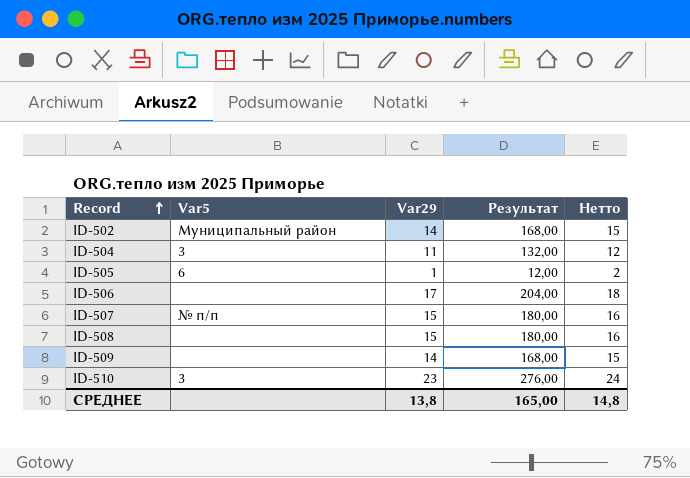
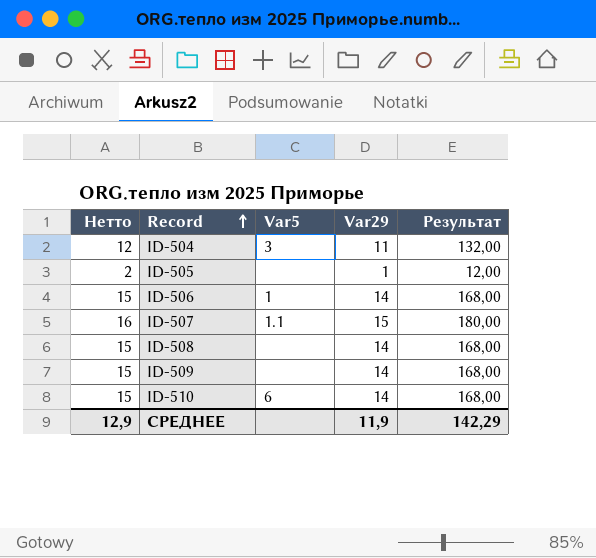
column Нетто | position: 5 -> 1
row ID-502: Муниципальный район | 14 | 168,00 | 15 -> none
ID-505 | Var5: 6 -> none
ID-506 | Нетто: 18 -> 15
ID-506 | Var5: none -> 1
ID-506 | Var29: 17 -> 14
ID-506 | Результат: 204,00 -> 168,00
ID-507 | Var5: № п/п -> 1.1
ID-508 | Нетто: 16 -> 15
ID-508 | Var29: 15 -> 14
ID-508 | Результат: 180,00 -> 168,00
ID-510 | Нетто: 24 -> 15
ID-510 | Var5: 3 -> 6
ID-510 | Var29: 23 -> 14
ID-510 | Результат: 276,00 -> 168,00
СРЕДНЕЕ | Нетто: 14,8 -> 12,9
СРЕДНЕЕ | Var29: 13,8 -> 11,9
СРЕДНЕЕ | Результат: 165,00 -> 142,29

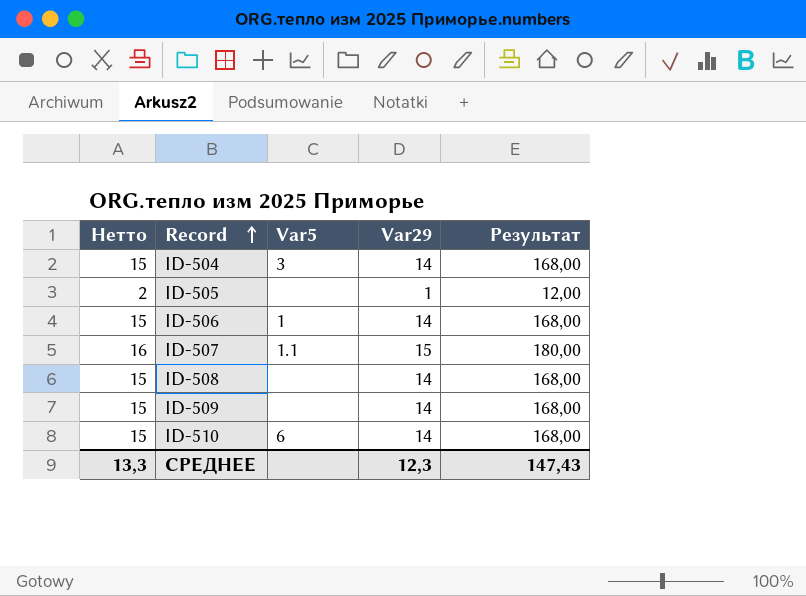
ID-504 | Нетто: 12 -> 15
ID-504 | Var29: 11 -> 14
ID-504 | Результат: 132,00 -> 168,00
СРЕДНЕЕ | Нетто: 12,9 -> 13,3
СРЕДНЕЕ | Var29: 11,9 -> 12,3
СРЕДНЕЕ | Результат: 142,29 -> 147,43

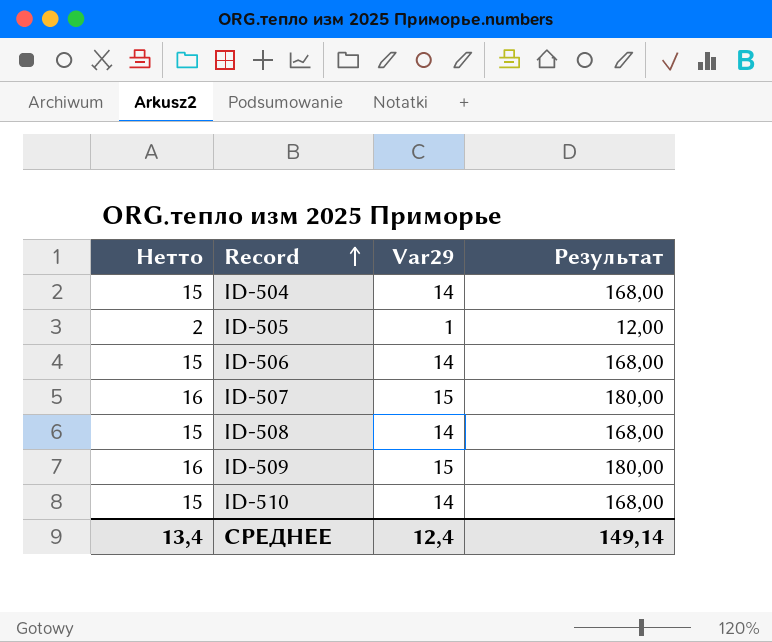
column Var5 | position: 3 -> none
ID-509 | Нетто: 15 -> 16
ID-509 | Var29: 14 -> 15
ID-509 | Результат: 168,00 -> 180,00
СРЕДНЕЕ | Нетто: 13,3 -> 13,4
СРЕДНЕЕ | Var29: 12,3 -> 12,4
СРЕДНЕЕ | Результат: 147,43 -> 149,14

